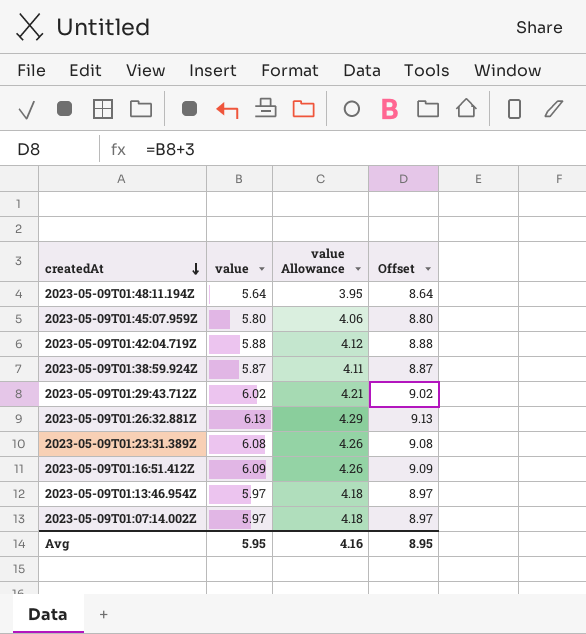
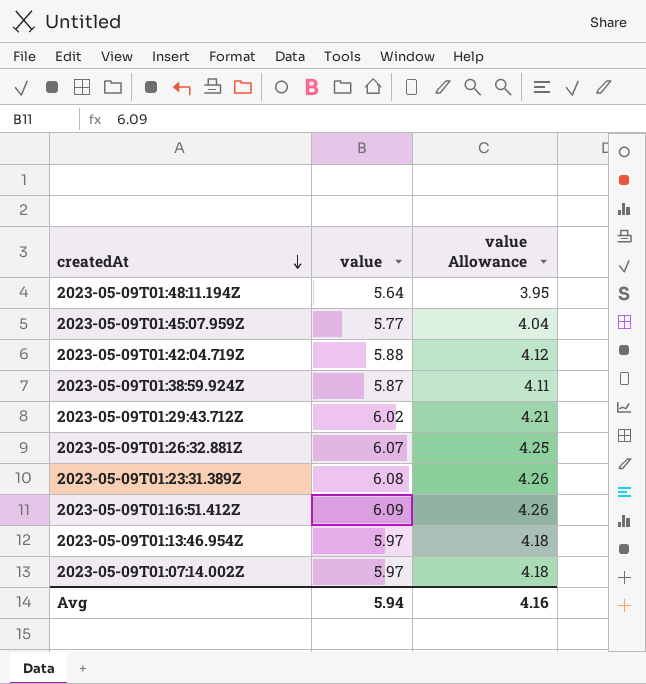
column Offset | formula: [value] + 3 -> none
2023-05-09T01:45:07.959Z | value: 5.80 -> 5.77
2023-05-09T01:45:07.959Z | value Allowance: 4.06 -> 4.04
2023-05-09T01:26:32.881Z | value: 6.13 -> 6.07
2023-05-09T01:26:32.881Z | value Allowance: 4.29 -> 4.25
Avg | value: 5.95 -> 5.94

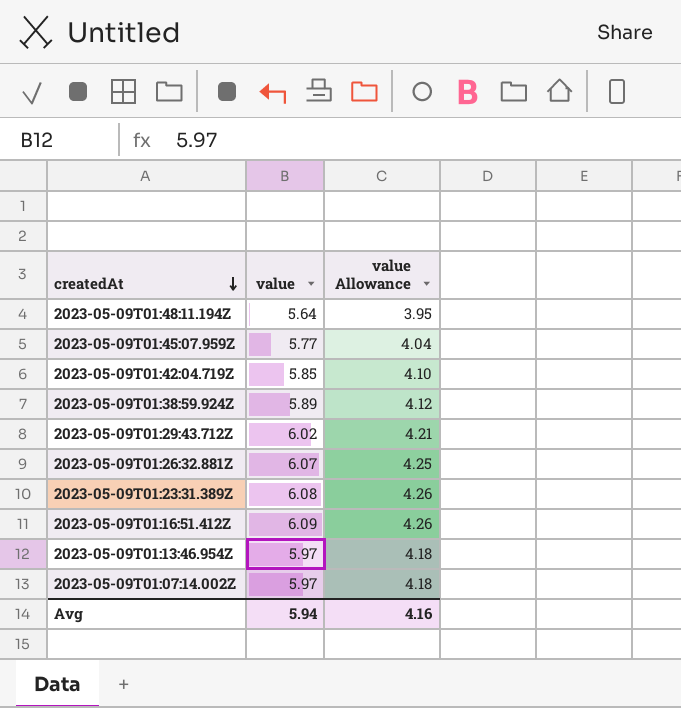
2023-05-09T01:42:04.719Z | value: 5.88 -> 5.85
2023-05-09T01:42:04.719Z | value Allowance: 4.12 -> 4.10
2023-05-09T01:38:59.924Z | value: 5.87 -> 5.89
2023-05-09T01:38:59.924Z | value Allowance: 4.11 -> 4.12

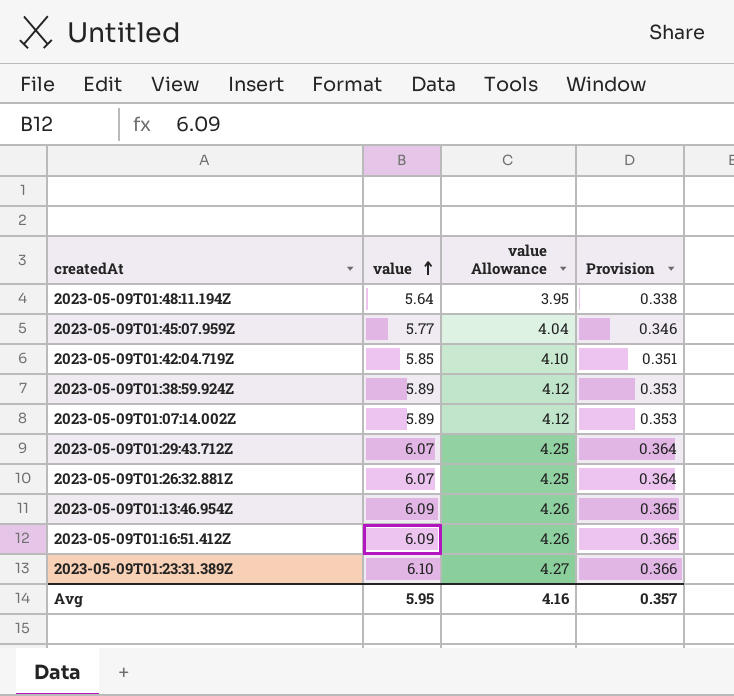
row order: createdAt descending -> value ascending
column Provision | formula: none -> [value] * 0.06
2023-05-09T01:07:14.002Z | value: 5.97 -> 5.89
2023-05-09T01:07:14.002Z | value Allowance: 4.18 -> 4.12
2023-05-09T01:29:43.712Z | value: 6.02 -> 6.07
2023-05-09T01:29:43.712Z | value Allowance: 4.21 -> 4.25
2023-05-09T01:13:46.954Z | value: 5.97 -> 6.09
2023-05-09T01:13:46.954Z | value Allowance: 4.18 -> 4.26
2023-05-09T01:23:31.389Z | value: 6.08 -> 6.10
2023-05-09T01:23:31.389Z | value Allowance: 4.26 -> 4.27
Avg | value: 5.94 -> 5.95

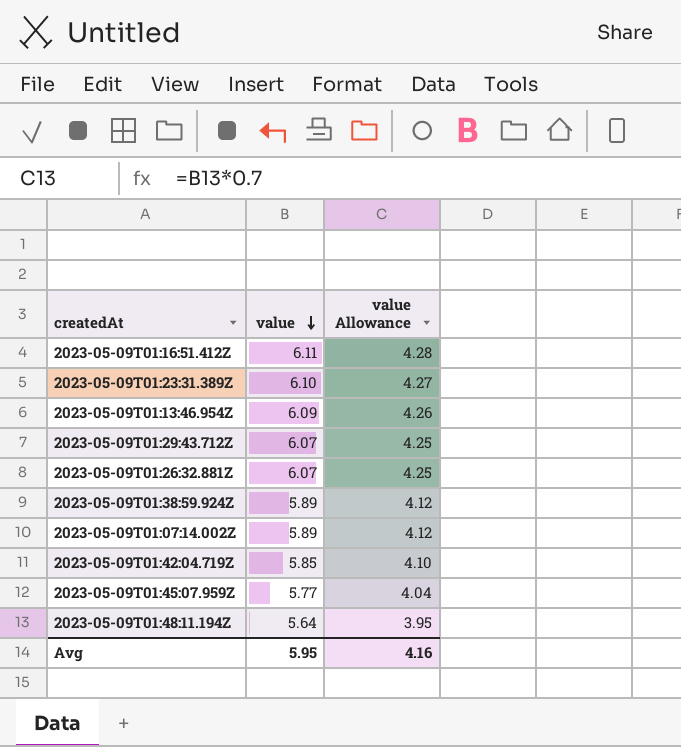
row order: value ascending -> value descending
column Provision | formula: [value] * 0.06 -> none
2023-05-09T01:16:51.412Z | value: 6.09 -> 6.11
2023-05-09T01:16:51.412Z | value Allowance: 4.26 -> 4.28

